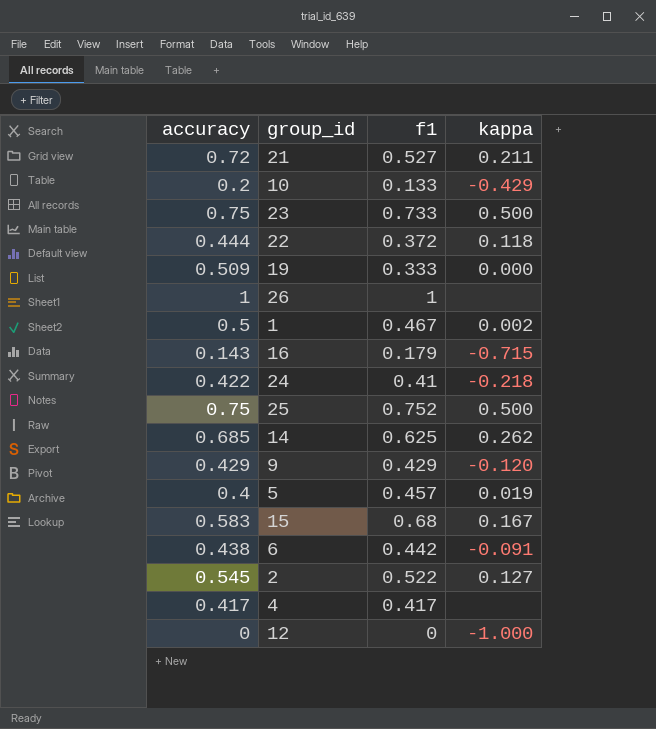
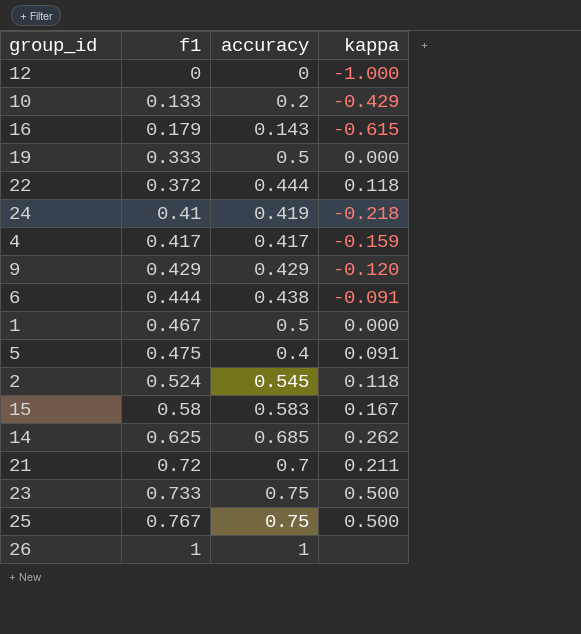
row order: none -> f1 ascending
column accuracy | position: 1 -> 3
16 | kappa: -0.715 -> -0.615
19 | accuracy: 0.509 -> 0.5
24 | accuracy: 0.422 -> 0.419
4 | kappa: none -> -0.159
6 | f1: 0.442 -> 0.444
1 | kappa: 0.002 -> 0.000
5 | f1: 0.457 -> 0.475
5 | kappa: 0.019 -> 0.091
2 | f1: 0.522 -> 0.524
2 | kappa: 0.127 -> 0.118
15 | f1: 0.68 -> 0.58
21 | f1: 0.527 -> 0.72
21 | accuracy: 0.72 -> 0.7
25 | f1: 0.752 -> 0.767

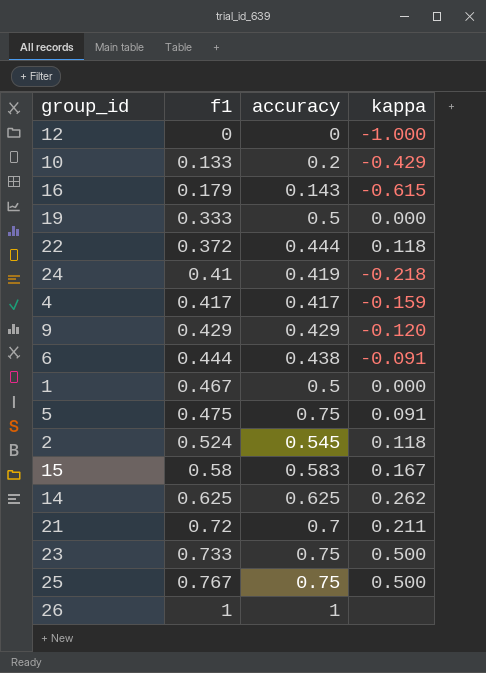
5 | accuracy: 0.4 -> 0.75
14 | accuracy: 0.685 -> 0.625

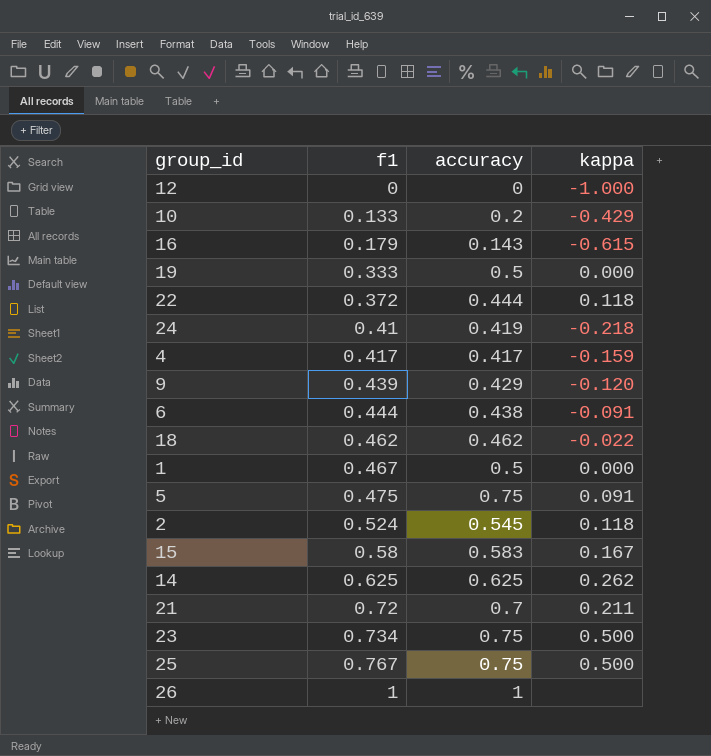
9 | f1: 0.429 -> 0.439
row 18: none -> 0.462 | 0.462 | -0.022
23 | f1: 0.733 -> 0.734

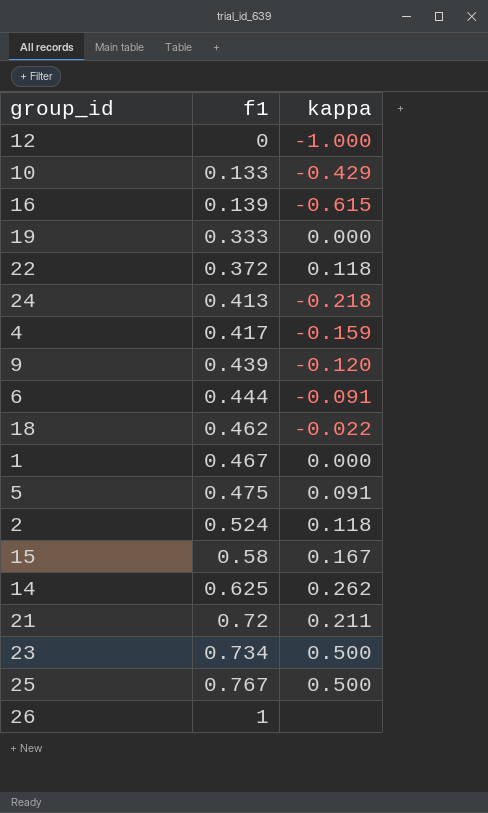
column accuracy | position: 3 -> none
16 | f1: 0.179 -> 0.139
24 | f1: 0.41 -> 0.413

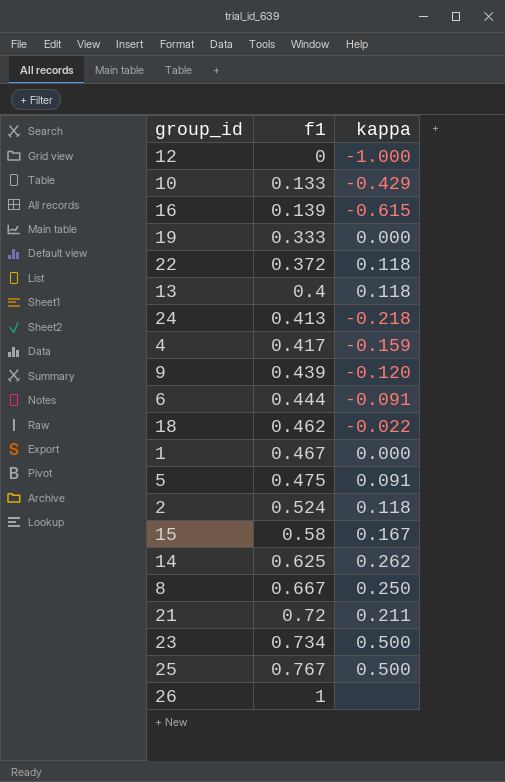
row 13: none -> 0.4 | 0.118
row 8: none -> 0.667 | 0.250

